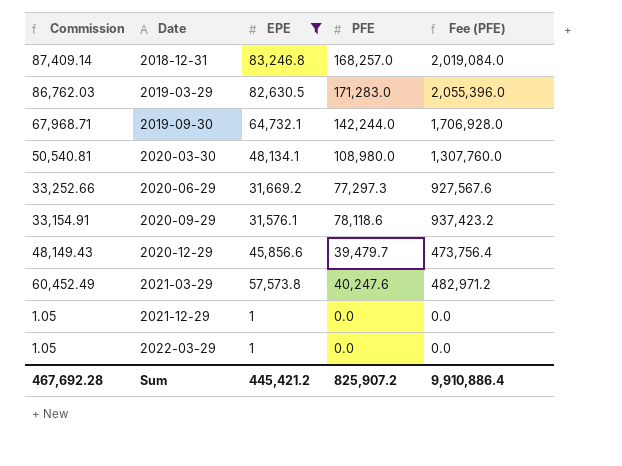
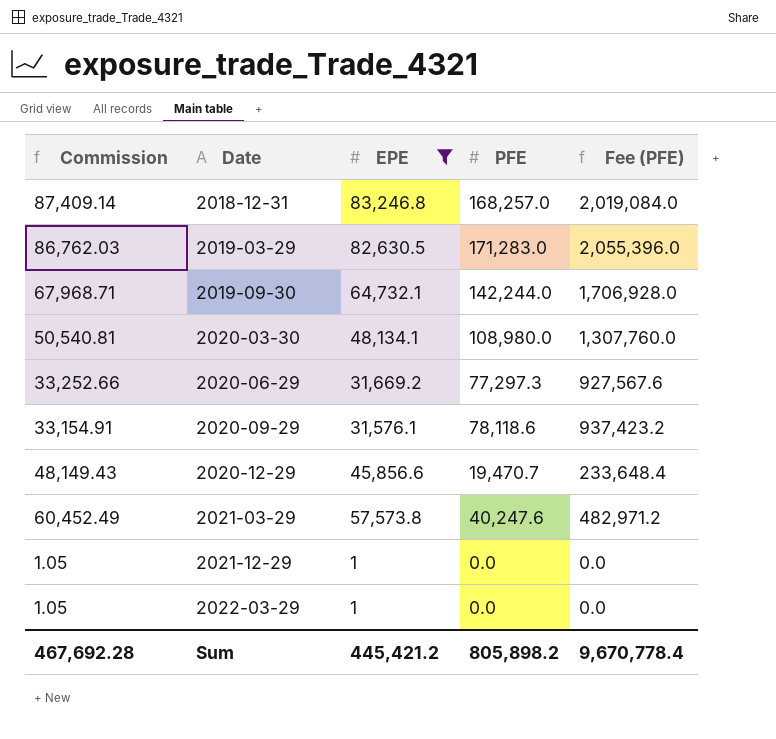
2020-12-29 | PFE: 39,479.7 -> 19,470.7
2020-12-29 | Fee (PFE): 473,756.4 -> 233,648.4
Sum | PFE: 825,907.2 -> 805,898.2
Sum | Fee (PFE): 9,910,886.4 -> 9,670,778.4

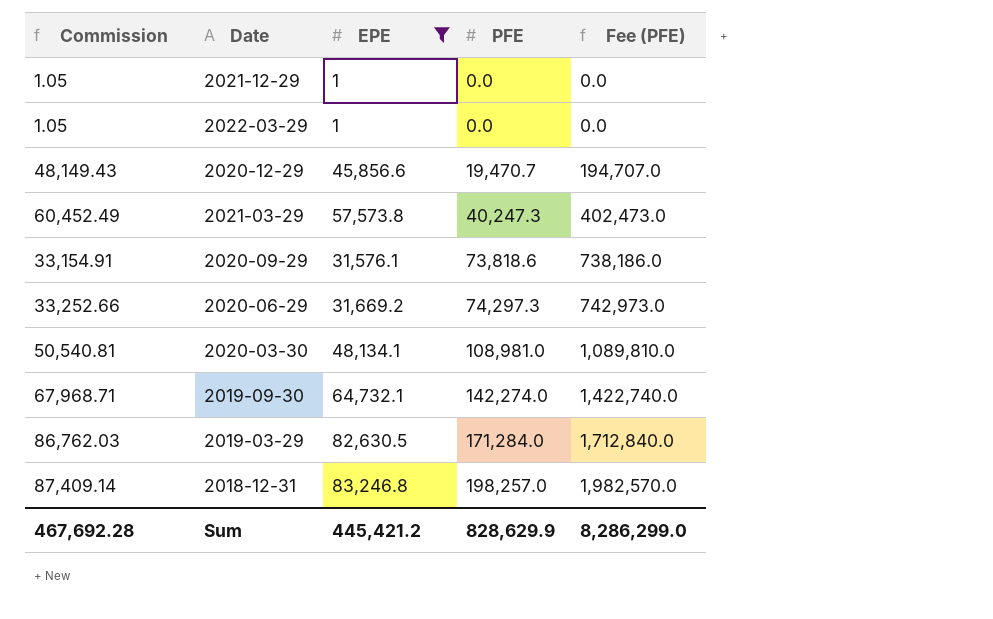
row order: Date ascending -> PFE ascending
column Fee (PFE) | formula: [PFE] * 12 -> [PFE] * 10
2021-03-29 | PFE: 40,247.6 -> 40,247.3
2020-09-29 | PFE: 78,118.6 -> 73,818.6
2020-06-29 | PFE: 77,297.3 -> 74,297.3
2020-03-30 | PFE: 108,980.0 -> 108,981.0
2019-09-30 | PFE: 142,244.0 -> 142,274.0
2019-03-29 | PFE: 171,283.0 -> 171,284.0
2018-12-31 | PFE: 168,257.0 -> 198,257.0
Sum | PFE: 805,898.2 -> 828,629.9
Sum | Fee (PFE): 9,670,778.4 -> 8,286,299.0

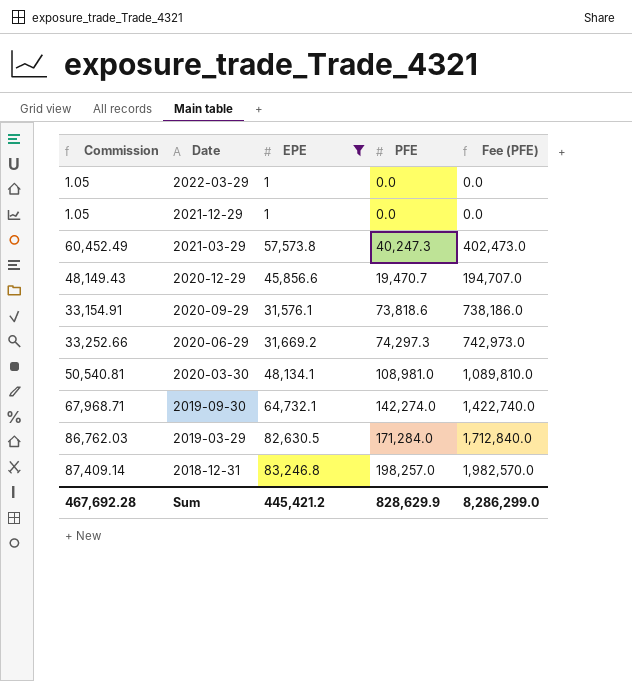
row order: PFE ascending -> Date descending

